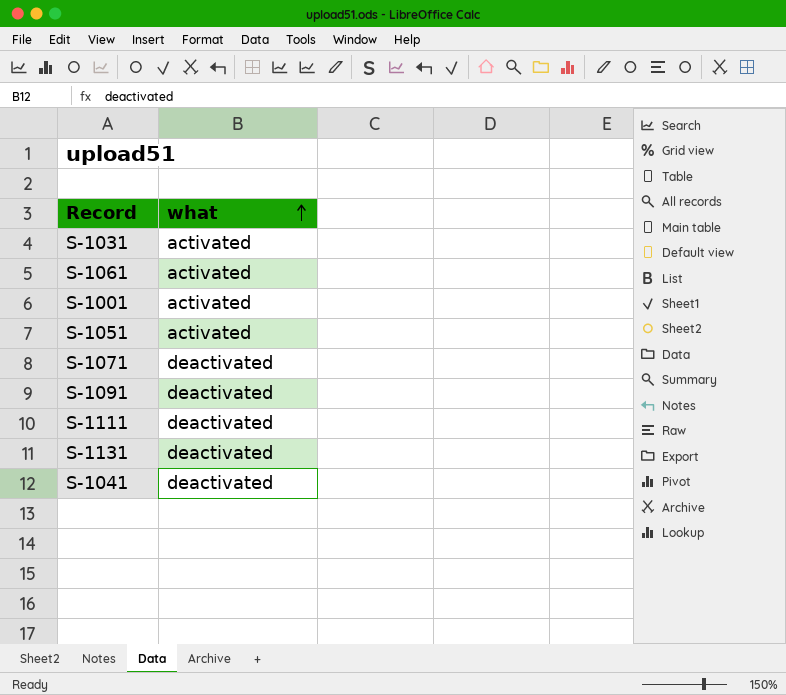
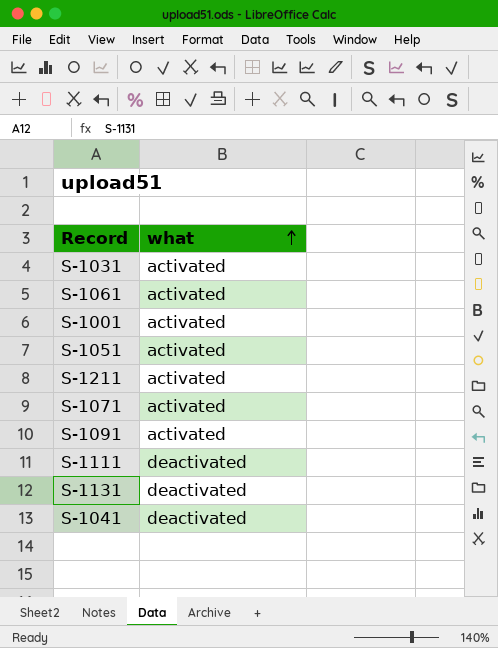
row S-1211: none -> activated
S-1071 | what: deactivated -> activated
S-1091 | what: deactivated -> activated

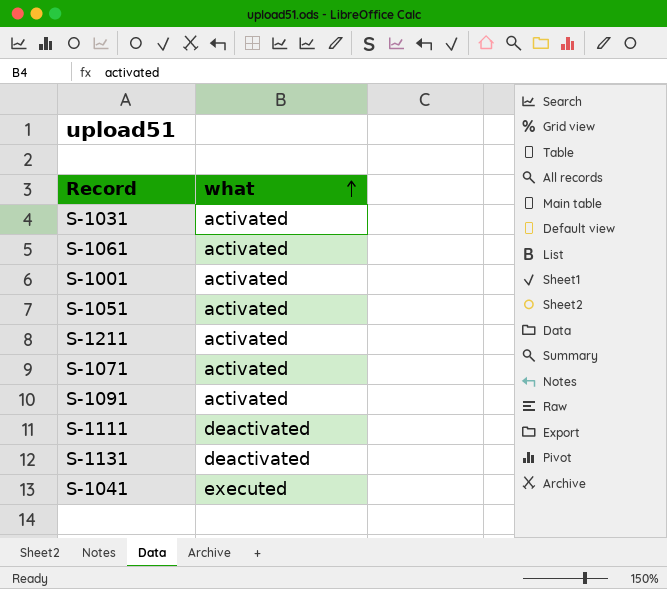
S-1041 | what: deactivated -> executed

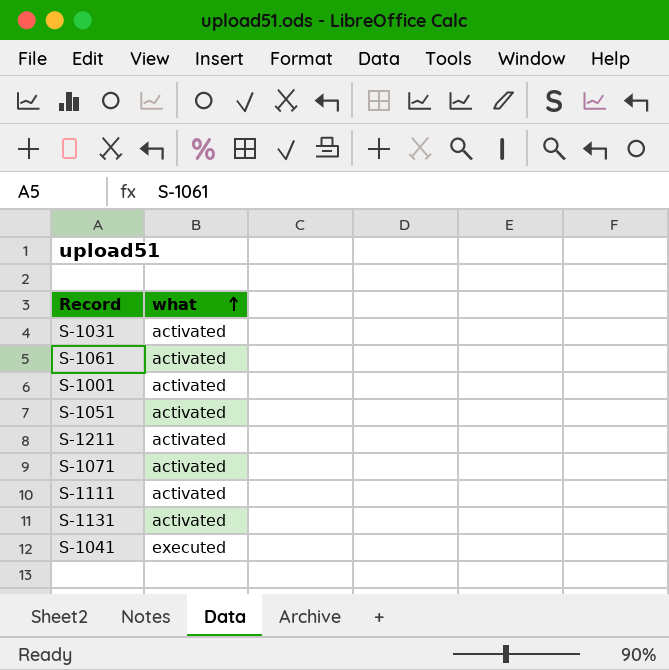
row S-1091: activated -> none
S-1111 | what: deactivated -> activated
S-1131 | what: deactivated -> activated

